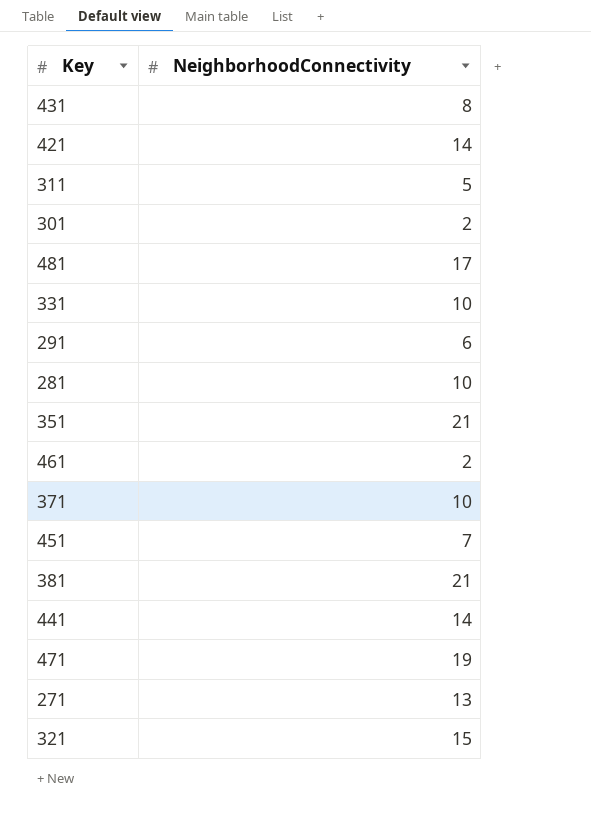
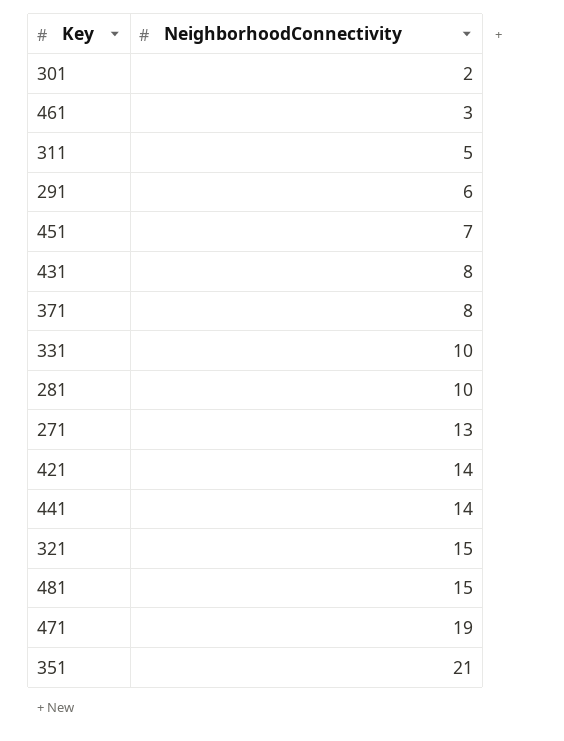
row order: none -> NeighborhoodConnectivity ascending
row 381: 21 -> none
461 | NeighborhoodConnectivity: 2 -> 3
371 | NeighborhoodConnectivity: 10 -> 8
481 | NeighborhoodConnectivity: 17 -> 15

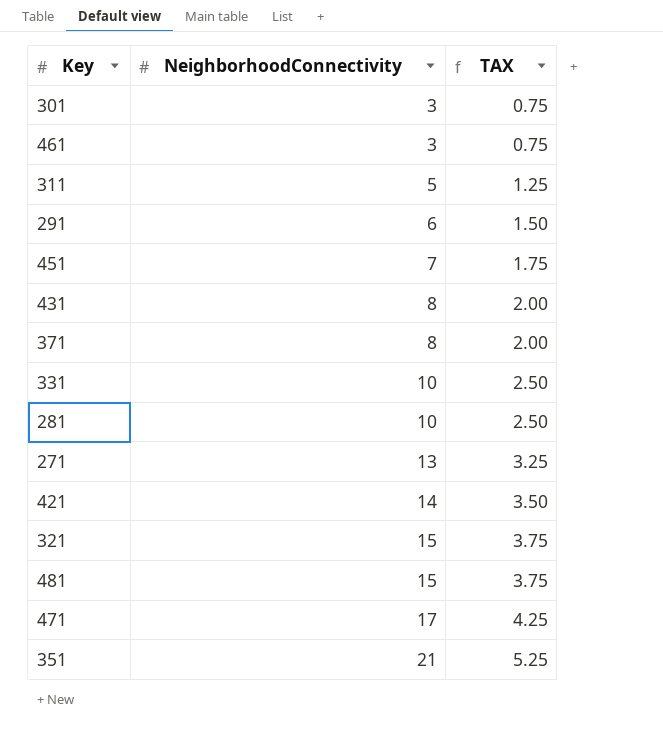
column TAX | formula: none -> [NeighborhoodConnectivity] * 0.25
row 441: 14 -> none
301 | NeighborhoodConnectivity: 2 -> 3
471 | NeighborhoodConnectivity: 19 -> 17

